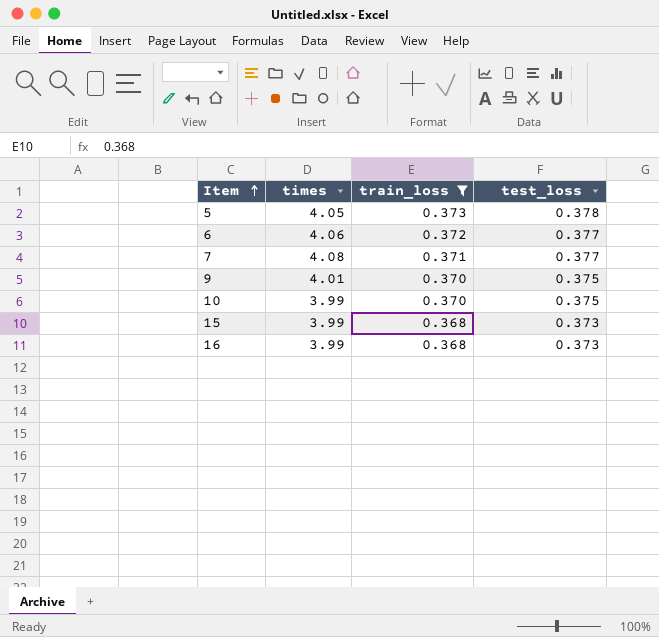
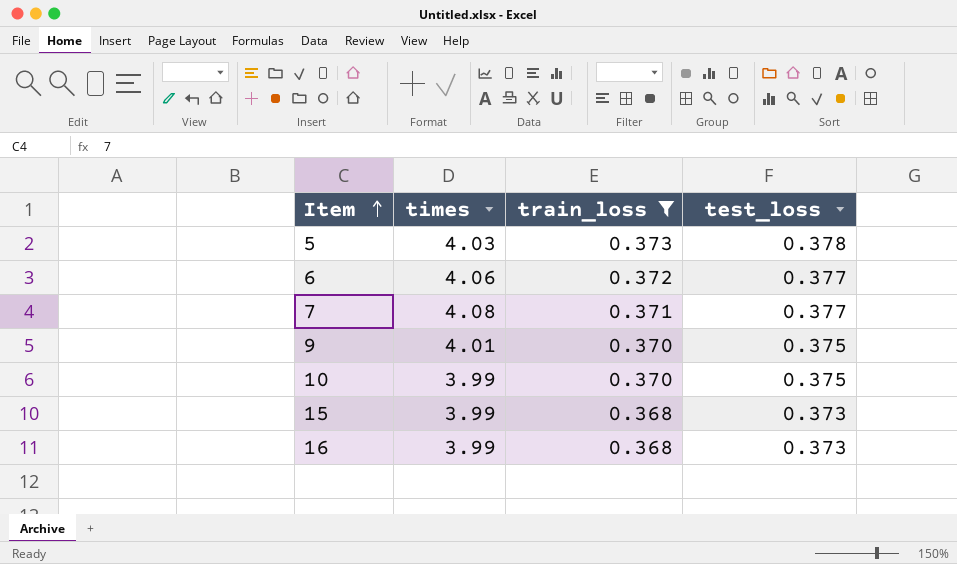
5 | times: 4.05 -> 4.03

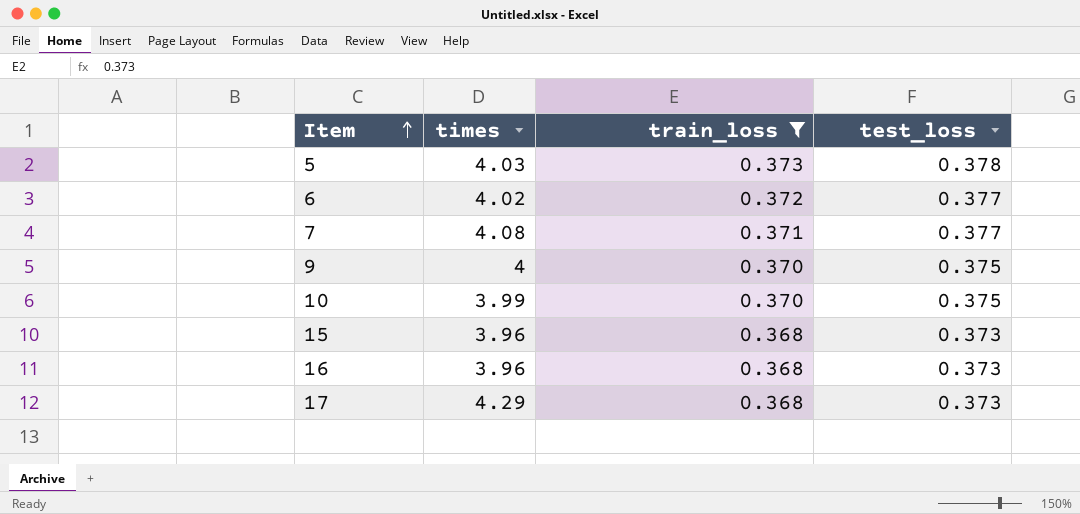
6 | times: 4.06 -> 4.02
9 | times: 4.01 -> 4
15 | times: 3.99 -> 3.96
16 | times: 3.99 -> 3.96
row 17: none -> 4.29 | 0.368 | 0.373

